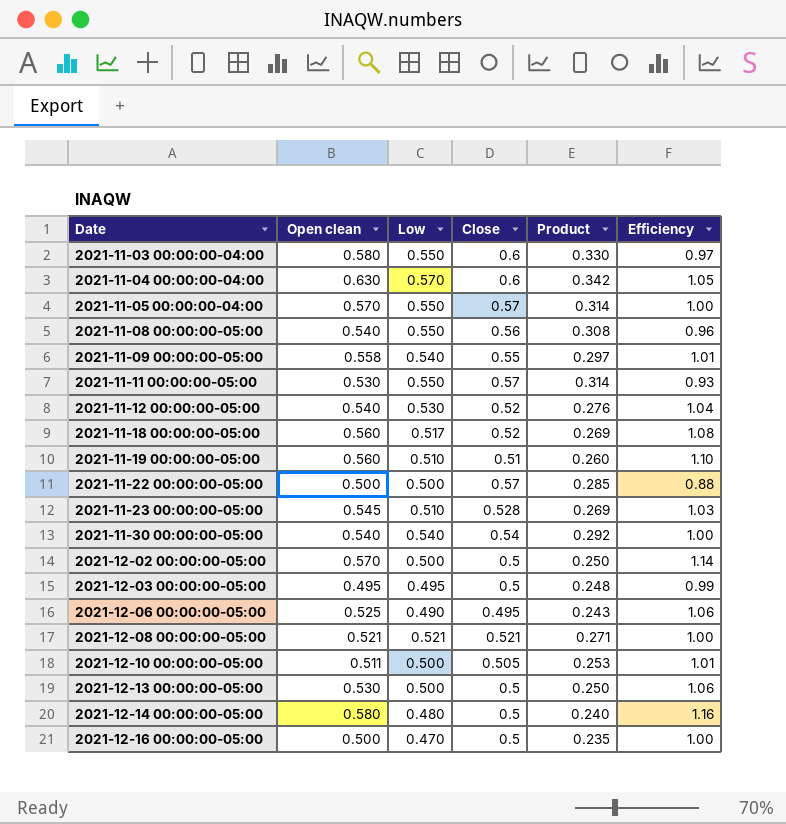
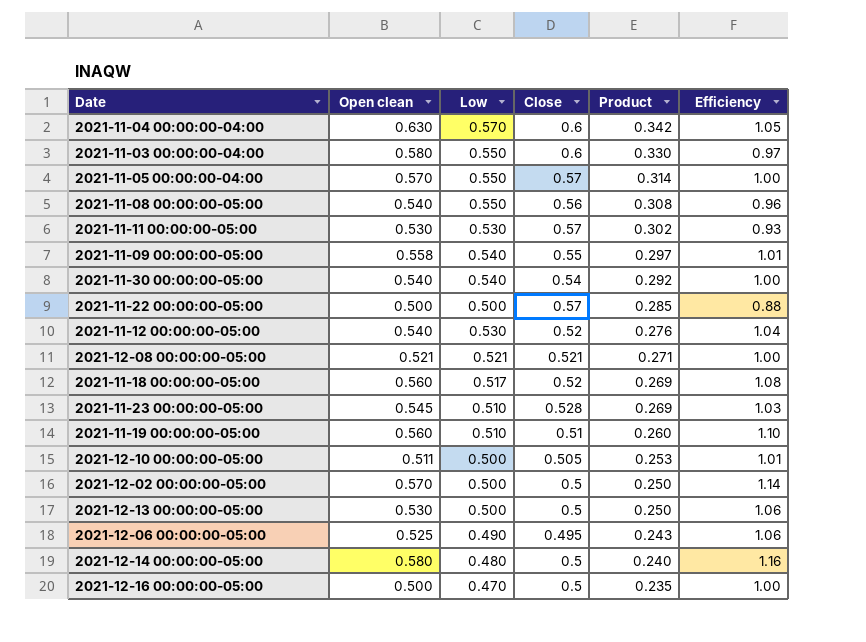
row order: Date ascending -> Product descending
row 2021-12-03 00:00:00-05:00: 0.495 | 0.495 | 0.5 | 0.248 | 0.99 -> none
2021-11-11 00:00:00-05:00 | Low: 0.550 -> 0.530
2021-11-11 00:00:00-05:00 | Product: 0.314 -> 0.302

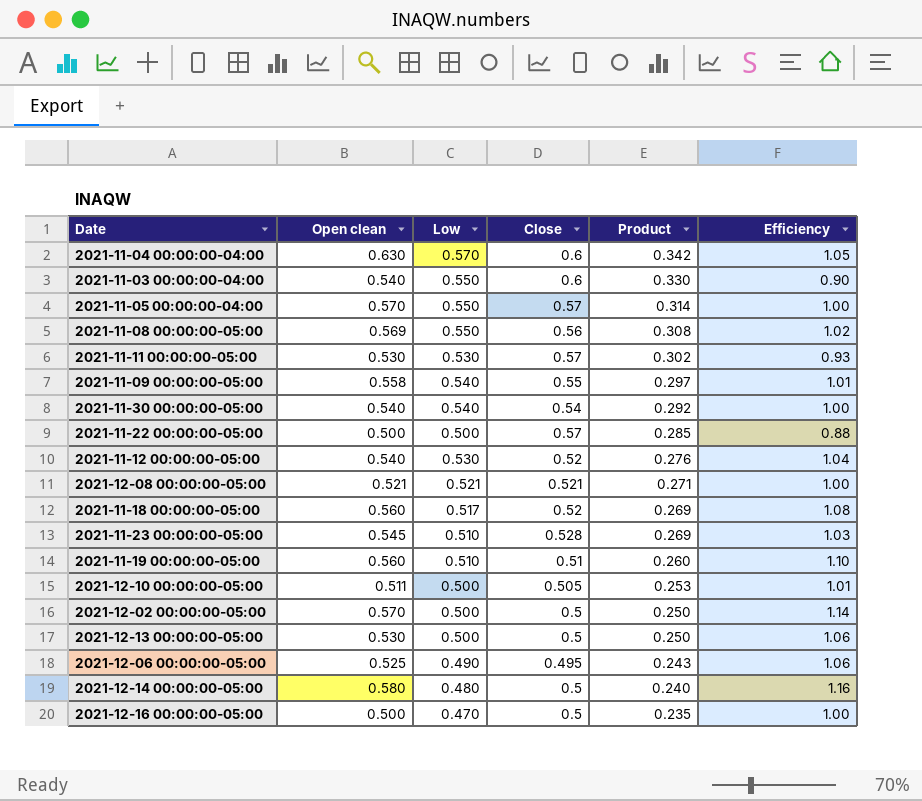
2021-11-03 00:00:00-04:00 | Open clean: 0.580 -> 0.540
2021-11-03 00:00:00-04:00 | Efficiency: 0.97 -> 0.90
2021-11-08 00:00:00-05:00 | Open clean: 0.540 -> 0.569
2021-11-08 00:00:00-05:00 | Efficiency: 0.96 -> 1.02

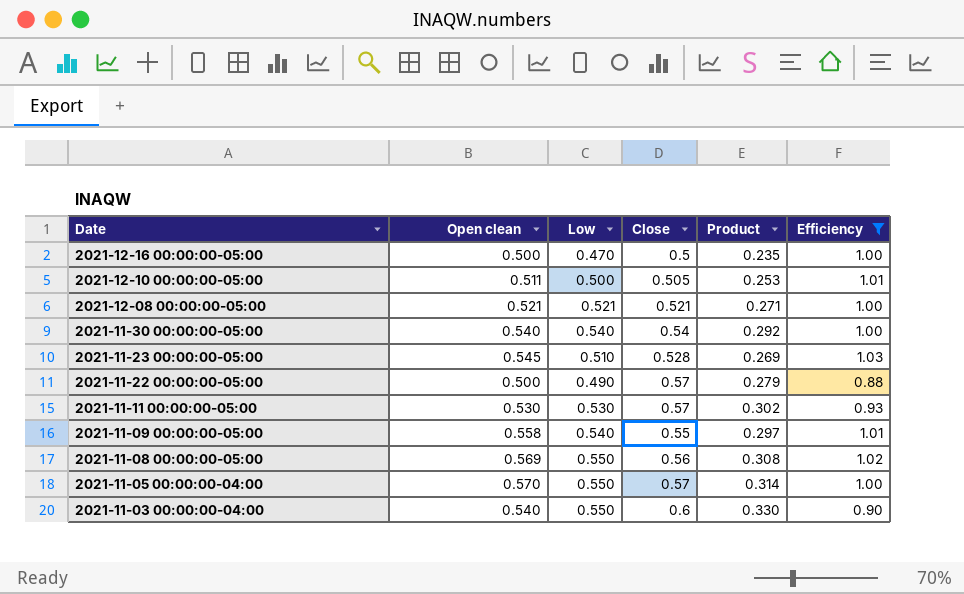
filter: none -> Efficiency <= 1.03
row order: Product descending -> Date descending
2021-11-22 00:00:00-05:00 | Low: 0.500 -> 0.490
2021-11-22 00:00:00-05:00 | Product: 0.285 -> 0.279

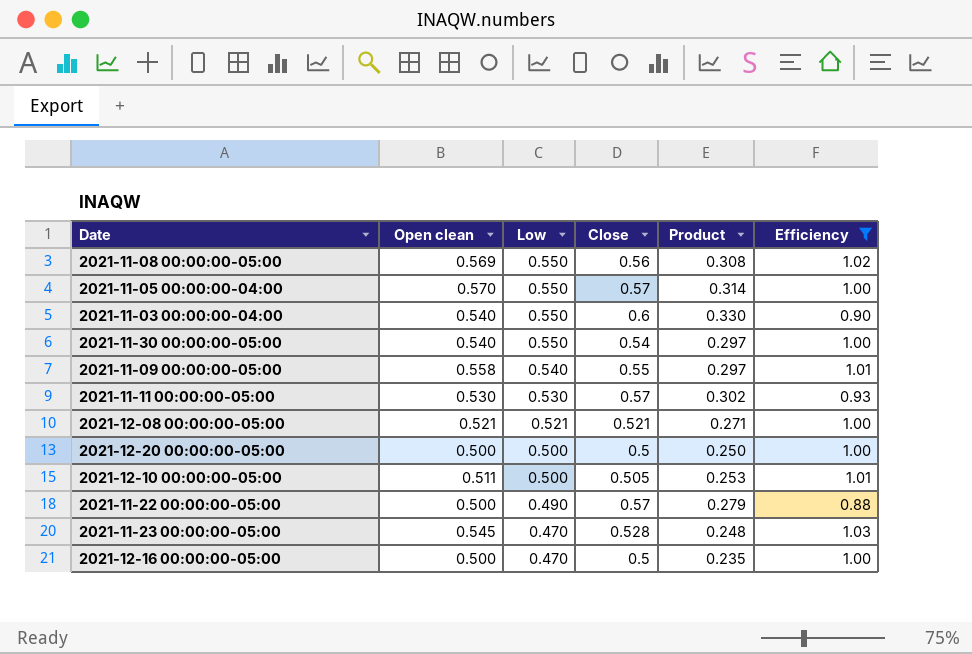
row order: Date descending -> Low descending
2021-11-30 00:00:00-05:00 | Low: 0.540 -> 0.550
2021-11-30 00:00:00-05:00 | Product: 0.292 -> 0.297
row 2021-12-20 00:00:00-05:00: none -> 0.500 | 0.500 | 0.5 | 0.250 | 1.00
2021-11-23 00:00:00-05:00 | Low: 0.510 -> 0.470
2021-11-23 00:00:00-05:00 | Product: 0.269 -> 0.248

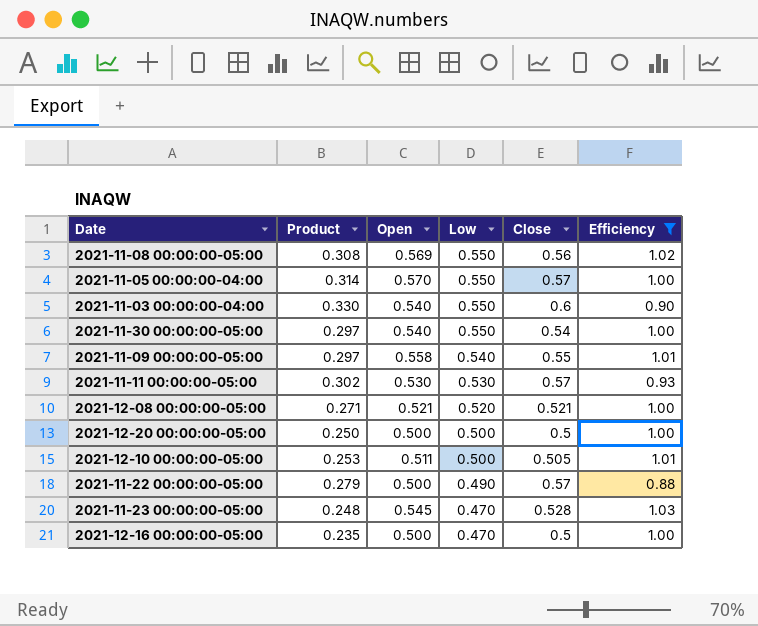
column Product | position: 5 -> 2
column name: Open clean -> Open
2021-12-08 00:00:00-05:00 | Low: 0.521 -> 0.520

